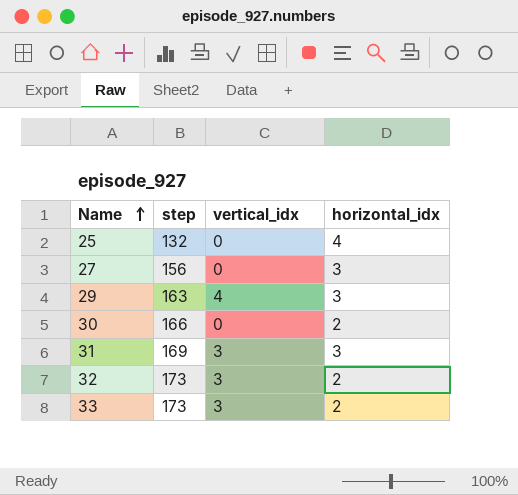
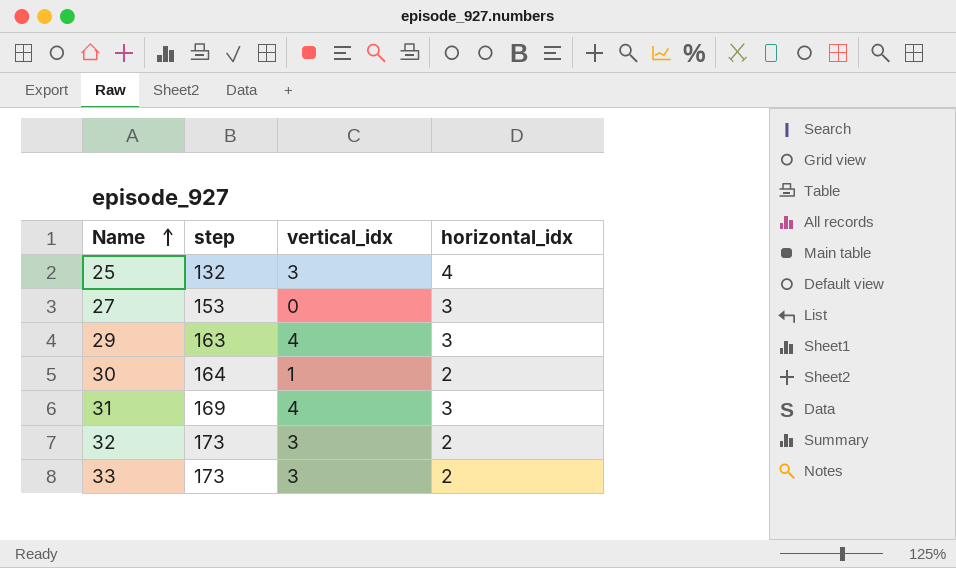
25 | vertical_idx: 0 -> 3
27 | step: 156 -> 153
30 | step: 166 -> 164
30 | vertical_idx: 0 -> 1
31 | vertical_idx: 3 -> 4

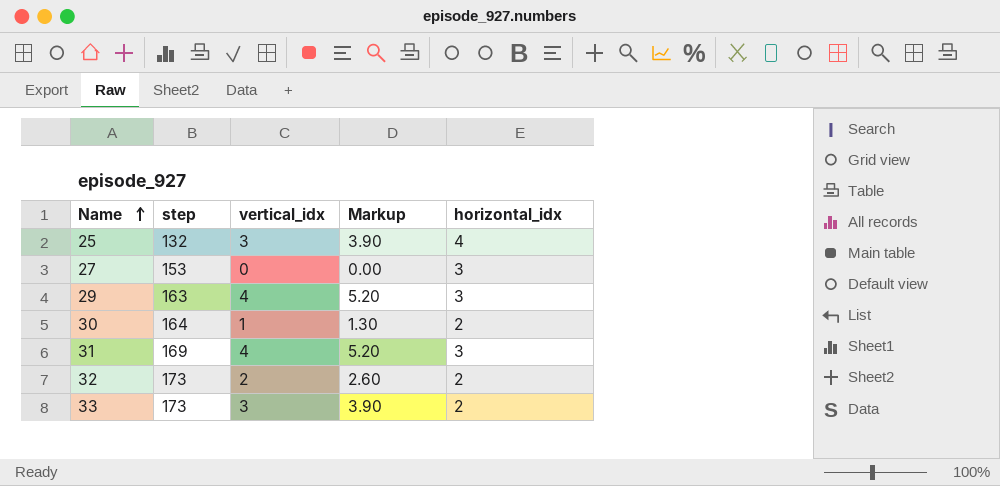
column Markup | formula: none -> [vertical_idx] * 1.3
32 | vertical_idx: 3 -> 2

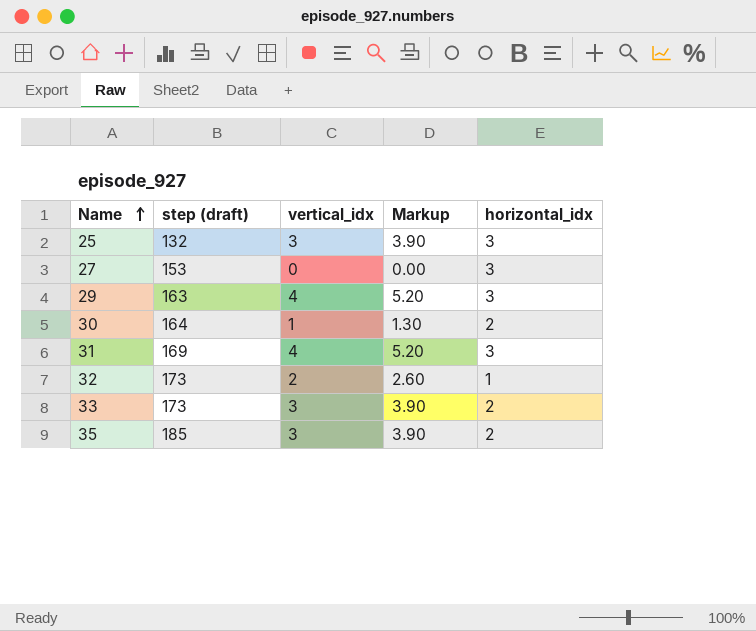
column name: step -> step (draft)
25 | horizontal_idx: 4 -> 3
32 | horizontal_idx: 2 -> 1
row 35: none -> 185 | 3 | 3.90 | 2

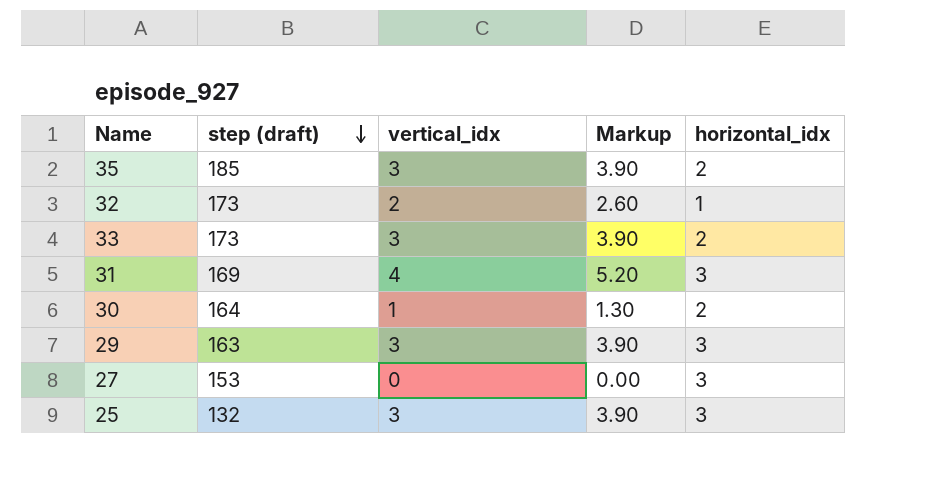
row order: Name ascending -> step (draft) descending
29 | vertical_idx: 4 -> 3
29 | Markup: 5.20 -> 3.90

